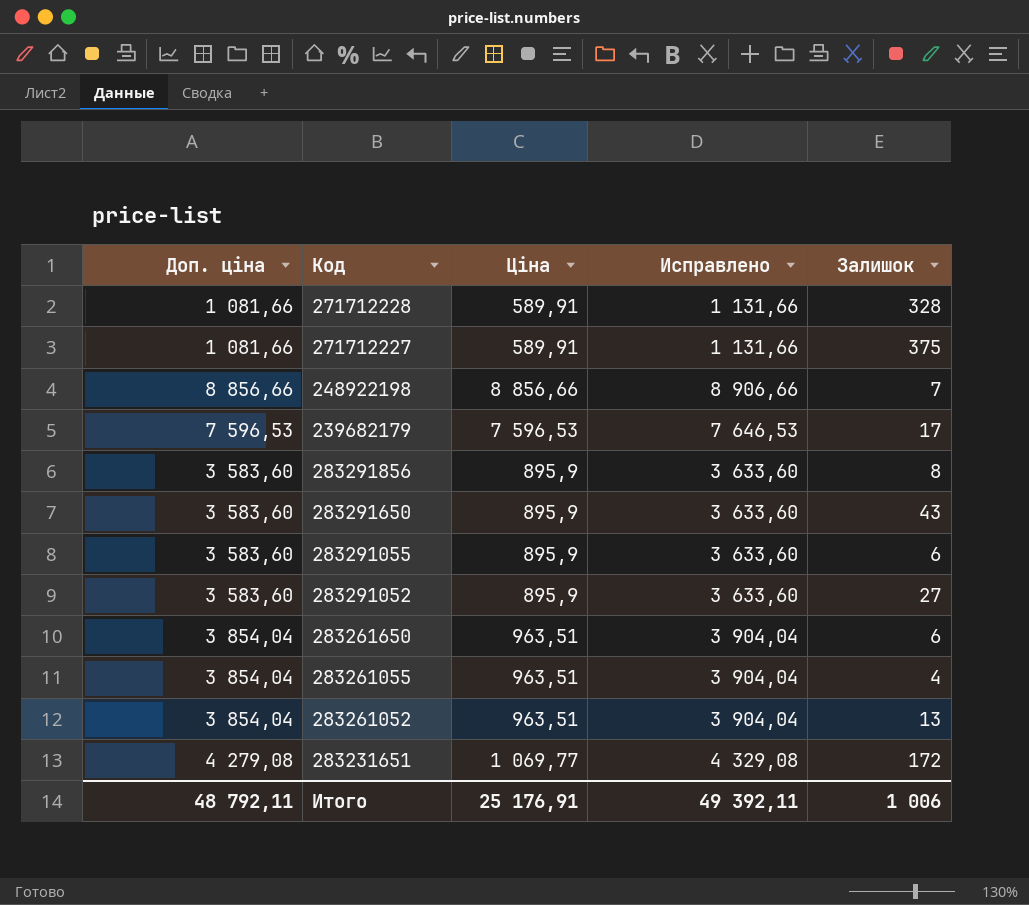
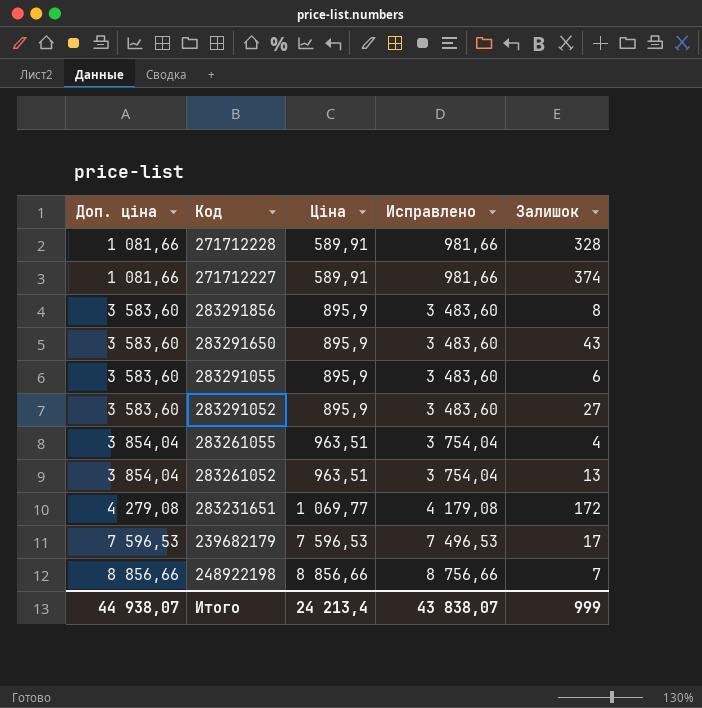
row order: none -> Доп. ціна ascending
column Исправлено | formula: [Доп. ціна] + 50 -> [Доп. ціна] - 100
row 283261650: 3 854,04 | 963,51 | 3 904,04 | 6 -> none
271712227 | Залишок: 375 -> 374
Итого | Доп. ціна: 48 792,11 -> 44 938,07
Итого | Ціна: 25 176,91 -> 24 213,4
Итого | Исправлено: 49 392,11 -> 43 838,07
Итого | Залишок: 1 006 -> 999

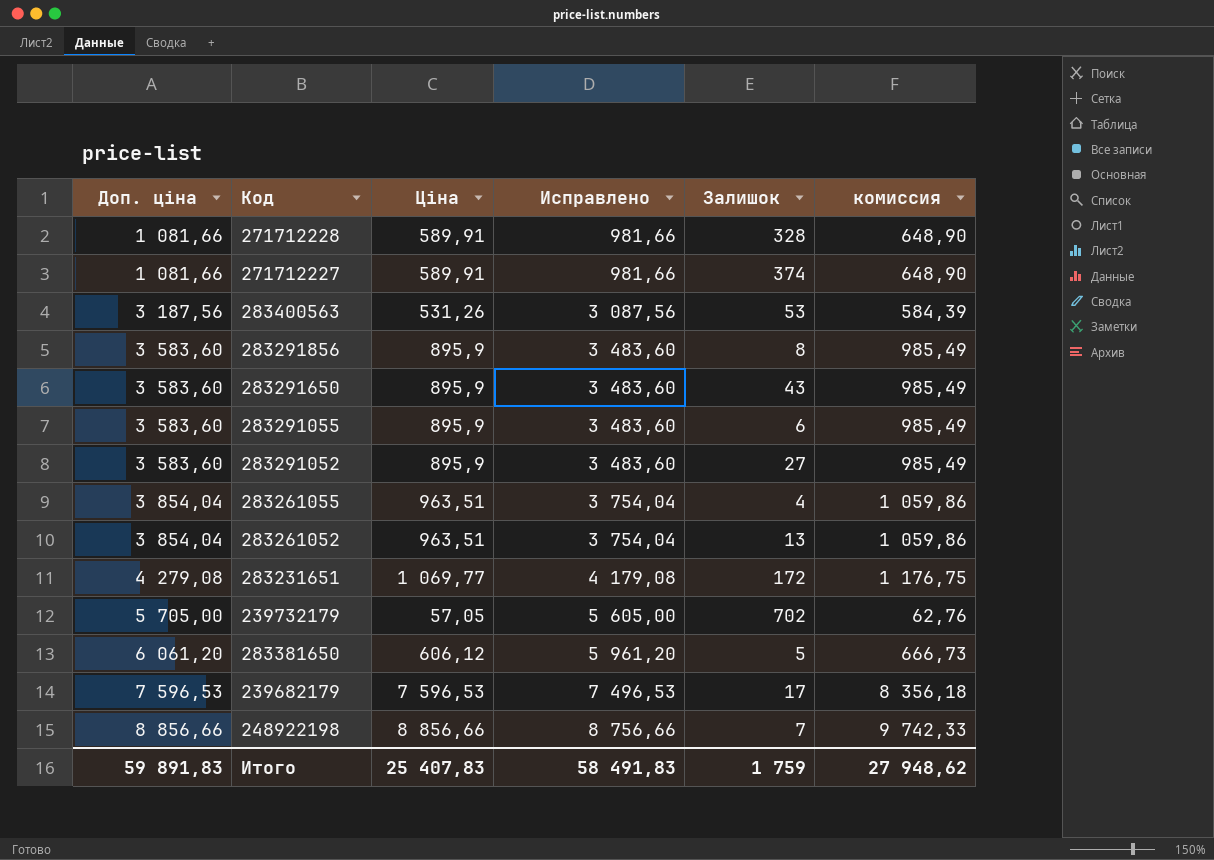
column комиссия | formula: none -> [Ціна] * 1,1
row 283400563: none -> 3 187,56 | 531,26 | 3 087,56 | 53 | 584,39
row 239732179: none -> 5 705,00 | 57,05 | 5 605,00 | 702 | 62,76
row 283381650: none -> 6 061,20 | 606,12 | 5 961,20 | 5 | 666,73
Итого | Доп. ціна: 44 938,07 -> 59 891,83
Итого | Ціна: 24 213,4 -> 25 407,83
Итого | Исправлено: 43 838,07 -> 58 491,83
Итого | Залишок: 999 -> 1 759

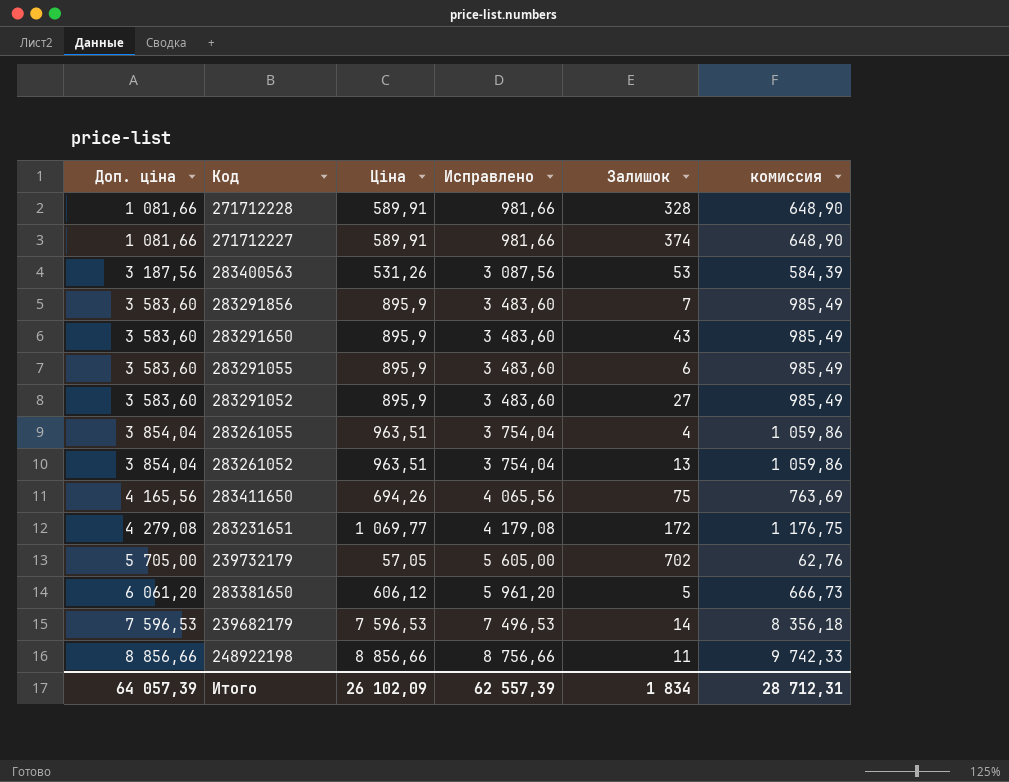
283291856 | Залишок: 8 -> 7
row 283411650: none -> 4 165,56 | 694,26 | 4 065,56 | 75 | 763,69
239682179 | Залишок: 17 -> 14
248922198 | Залишок: 7 -> 11
Итого | Доп. ціна: 59 891,83 -> 64 057,39
Итого | Ціна: 25 407,83 -> 26 102,09
Итого | Исправлено: 58 491,83 -> 62 557,39
Итого | Залишок: 1 759 -> 1 834
Итого | комиссия: 27 948,62 -> 28 712,31

